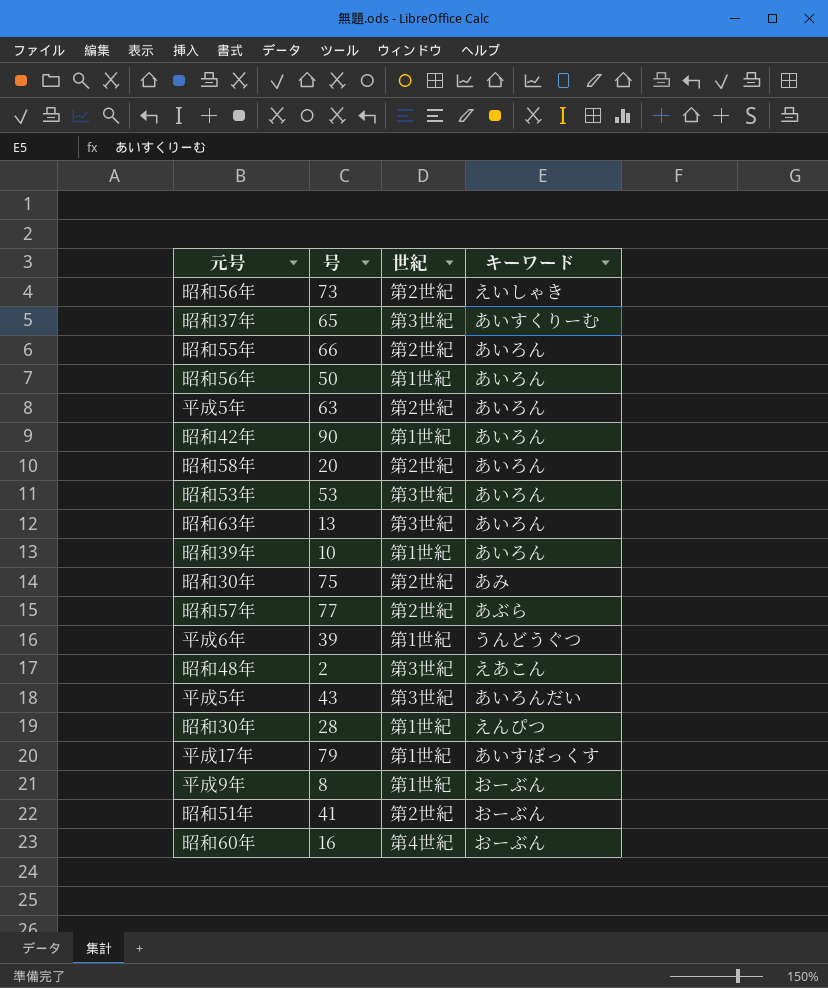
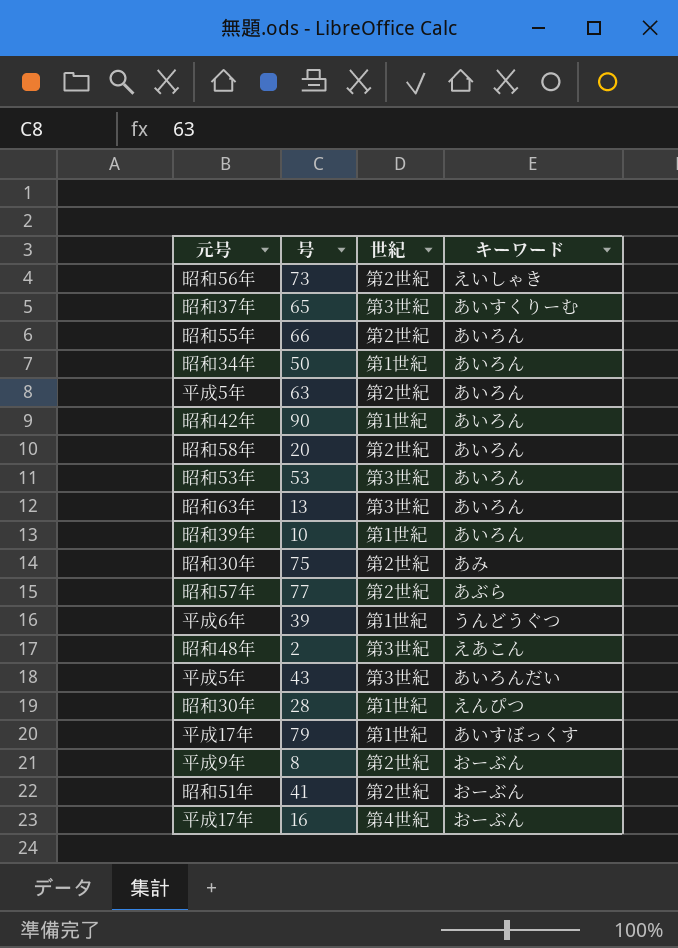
50 | 元号: 昭和56年 -> 昭和34年
8 | 世紀: 第1世紀 -> 第2世紀
16 | 元号: 昭和60年 -> 平成17年

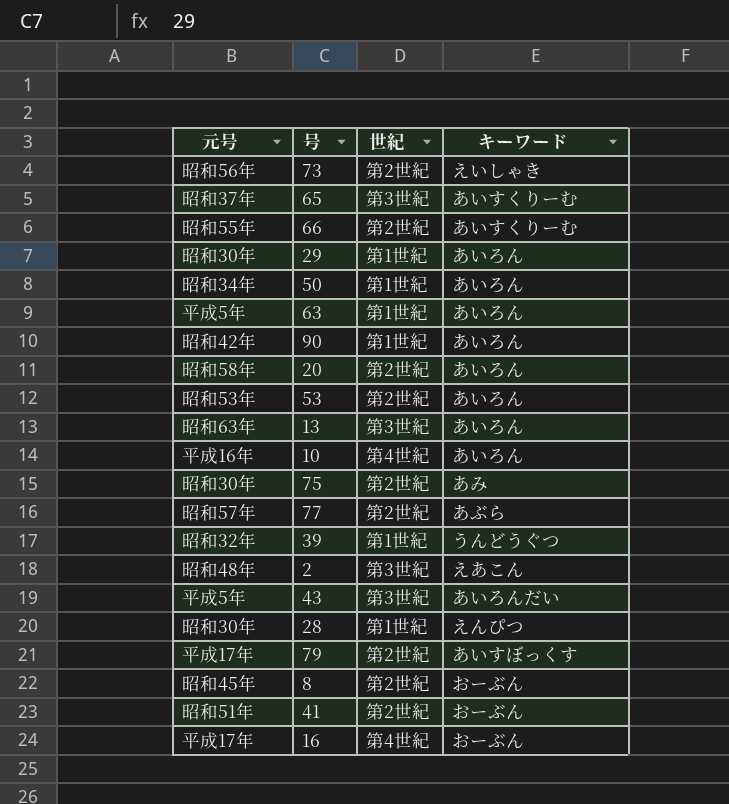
66 | キーワード: あいろん -> あいすくりーむ
row 29: none -> 昭和30年 | 第1世紀 | あいろん
63 | 世紀: 第2世紀 -> 第1世紀
53 | 世紀: 第3世紀 -> 第2世紀
10 | 元号: 昭和39年 -> 平成16年
10 | 世紀: 第1世紀 -> 第4世紀
39 | 元号: 平成6年 -> 昭和32年
79 | 世紀: 第1世紀 -> 第2世紀
8 | 元号: 平成9年 -> 昭和45年

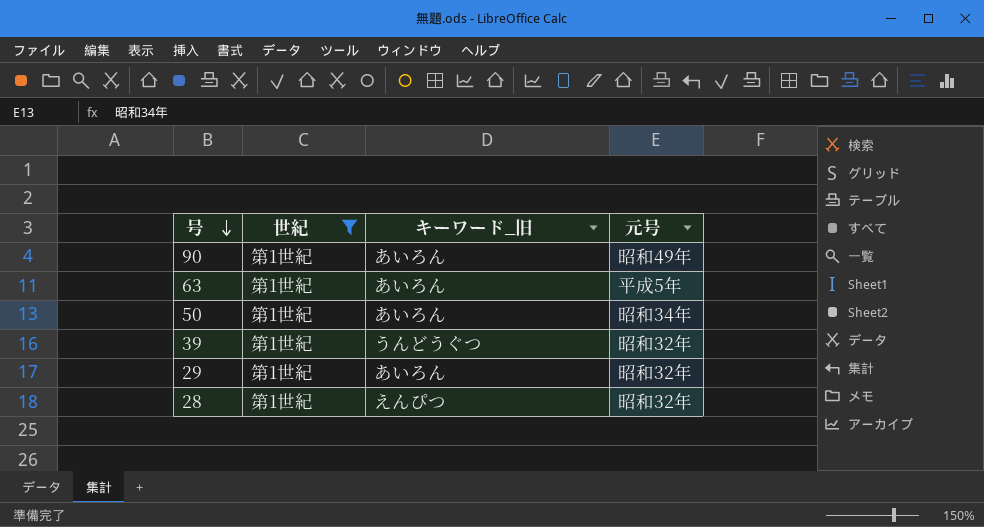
filter: none -> 世紀 = 第1世紀
row order: none -> 号 descending
column name: キーワード -> キーワード_旧
column 元号 | position: 1 -> 4
90 | 元号: 昭和42年 -> 昭和49年
29 | 元号: 昭和30年 -> 昭和32年
28 | 元号: 昭和30年 -> 昭和32年

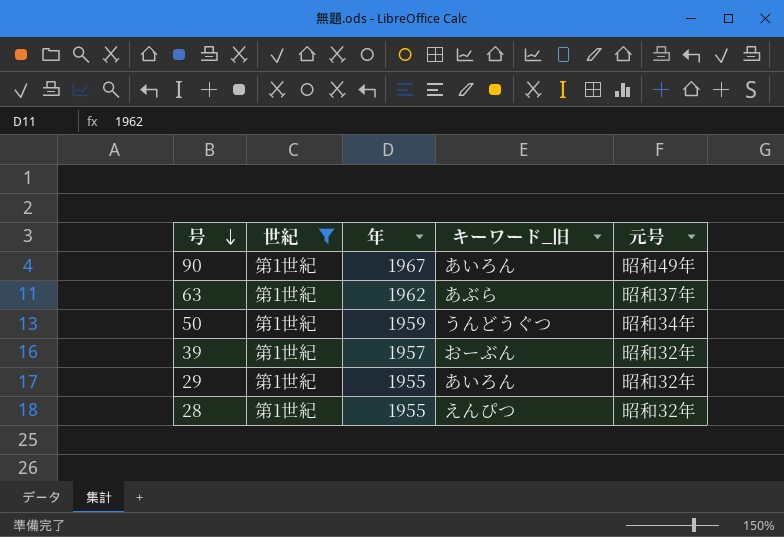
column 年 | position: none -> 3
63 | キーワード_旧: あいろん -> あぶら
63 | 元号: 平成5年 -> 昭和37年
50 | キーワード_旧: あいろん -> うんどうぐつ
39 | キーワード_旧: うんどうぐつ -> おーぶん

